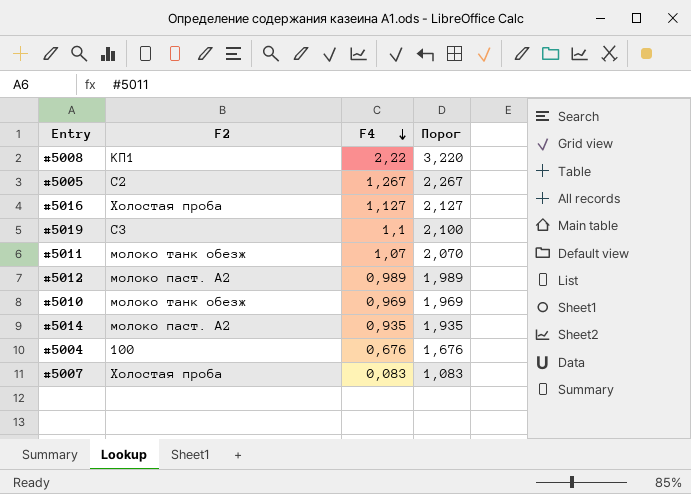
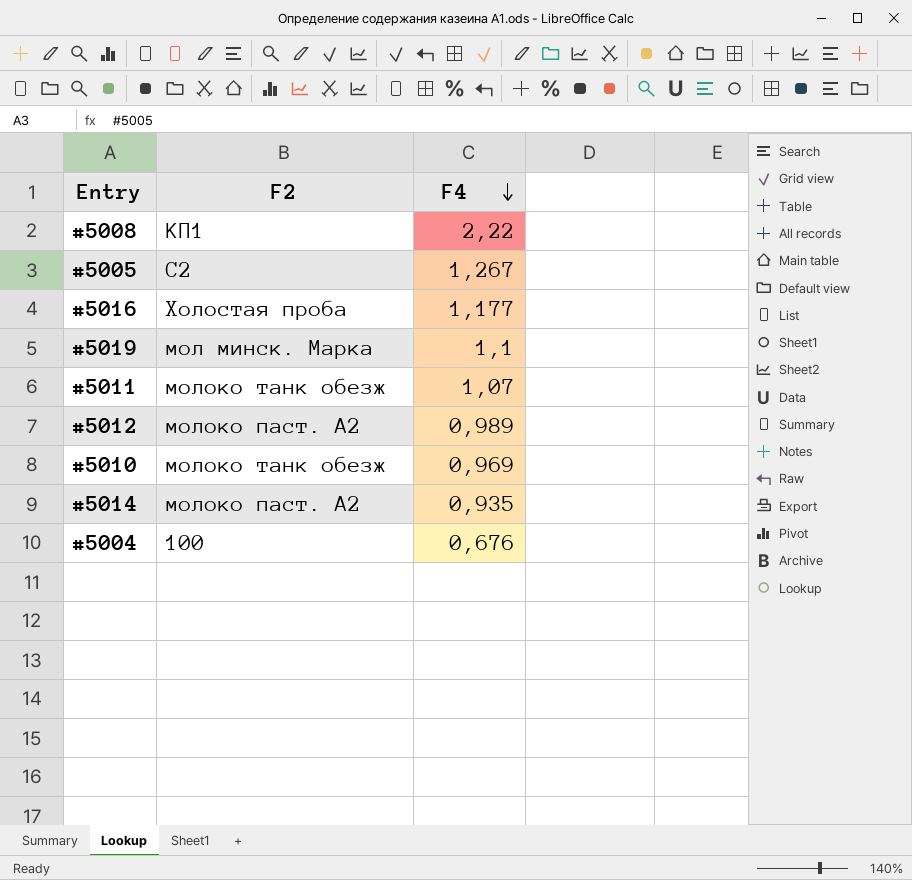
column Порог | formula: [F4] + 1 -> none
row #5007: Холостая проба | 0,083 | 1,083 -> none
#5016 | F4: 1,127 -> 1,177
#5019 | F2: C3 -> мол минск. Марка

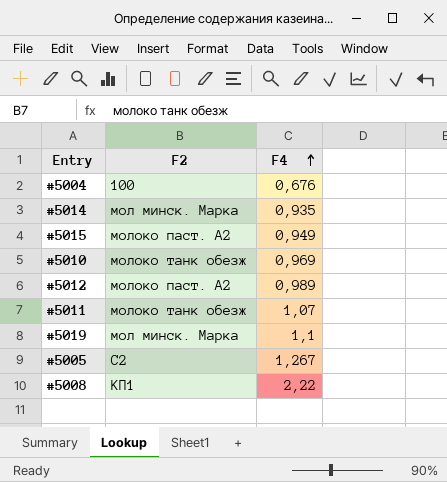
row order: F4 descending -> F4 ascending
row #5016: Холостая проба | 1,177 -> none
#5014 | F2: молоко паст. А2 -> мол минск. Марка
row #5015: none -> молоко паст. А2 | 0,949

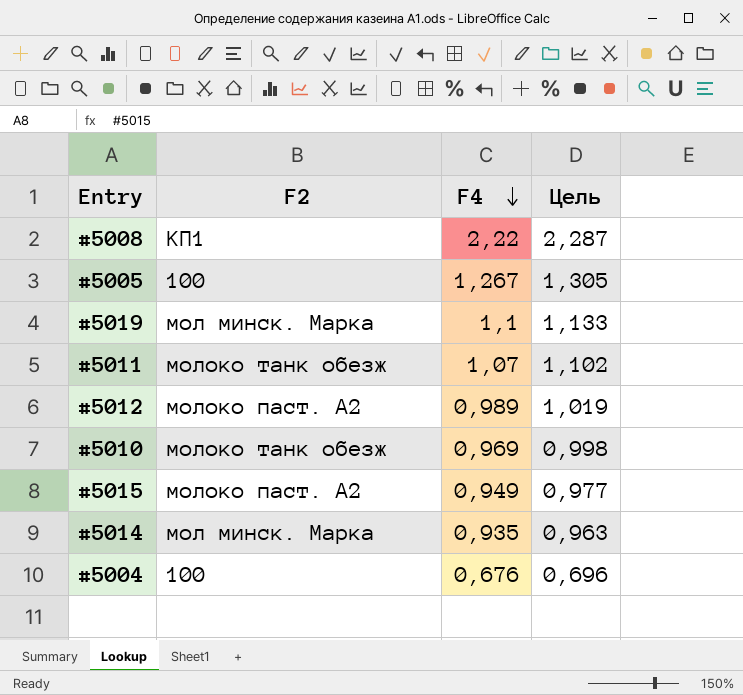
row order: F4 ascending -> F4 descending
column Цель | formula: none -> [F4] * 1,03
#5005 | F2: C2 -> 100

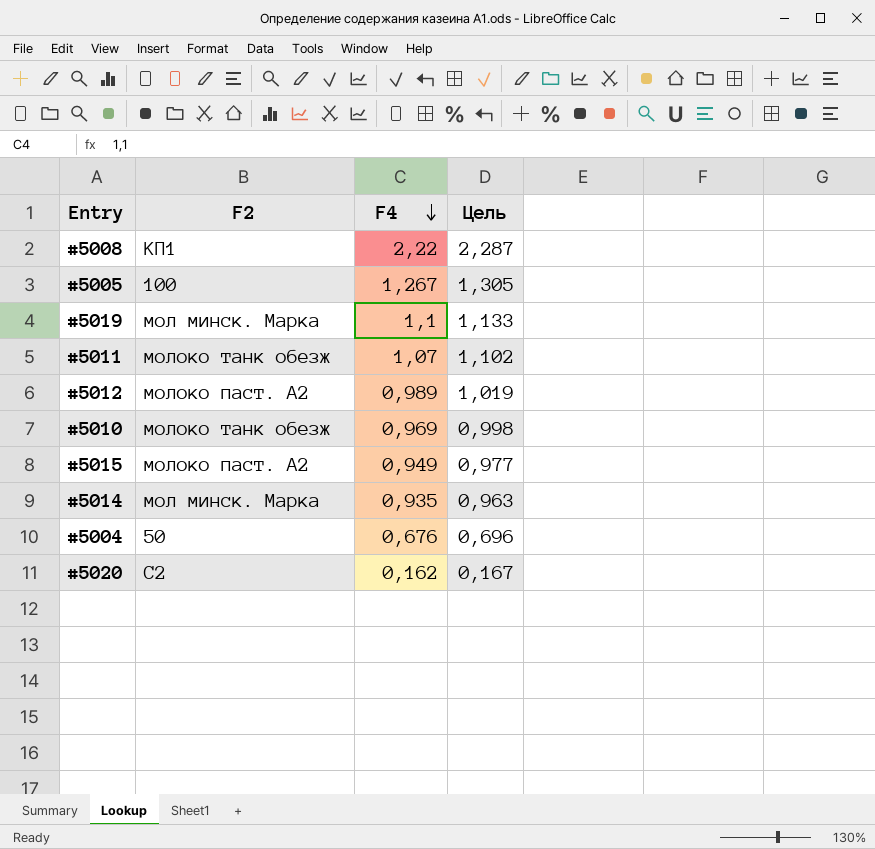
#5004 | F2: 100 -> 50
row #5020: none -> C2 | 0,162 | 0,167

